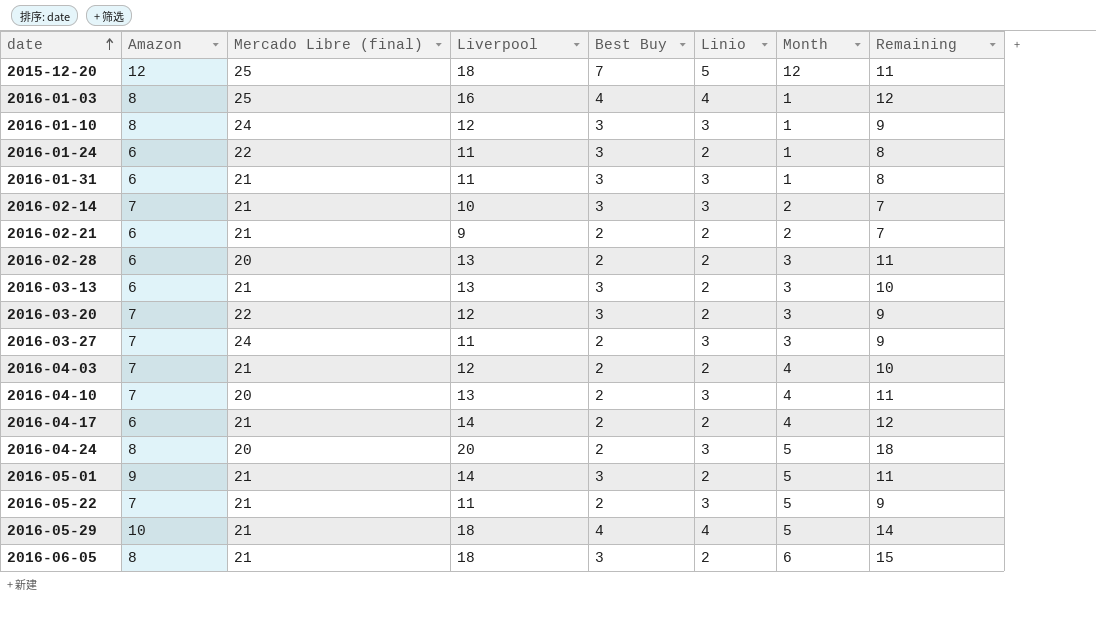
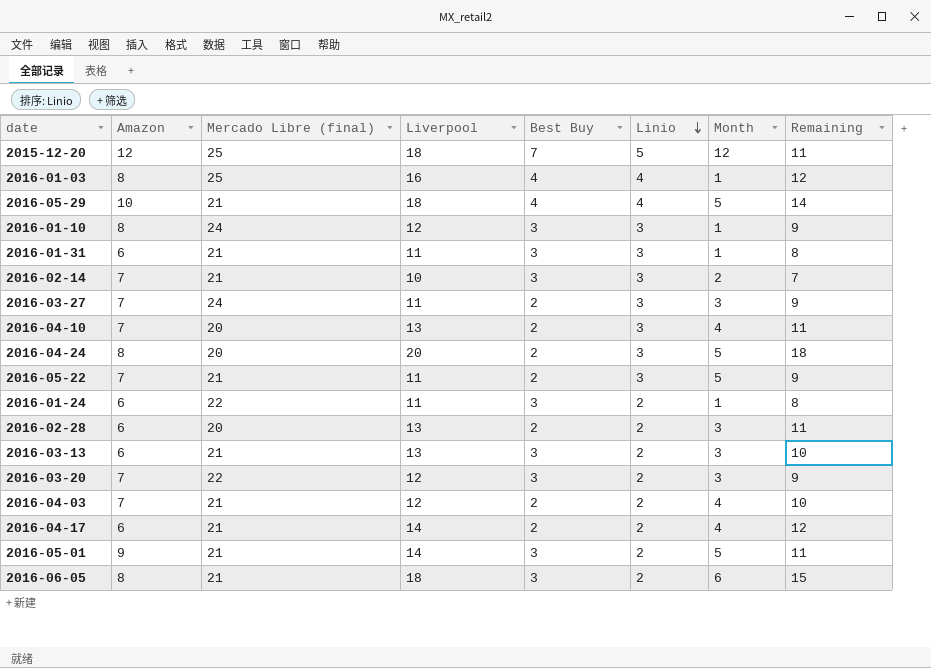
row order: date ascending -> Linio descending
row 2016-02-21: 6 | 21 | 9 | 2 | 2 | 2 | 7 -> none

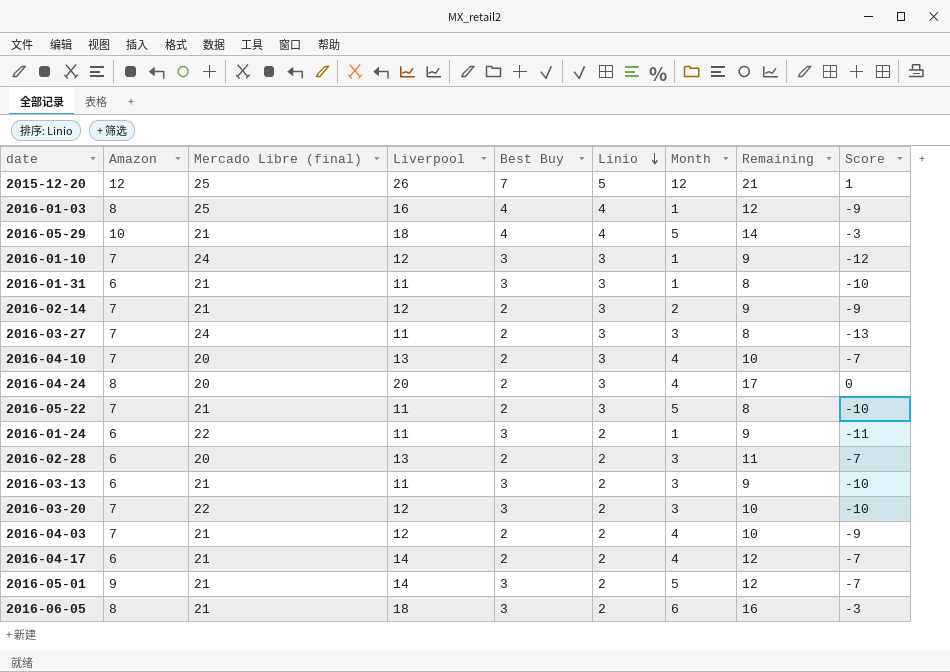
column Remaining | formula: [Liverpool] - [Best Buy] -> [Liverpool] - [Linio]
column Score | formula: none -> [Liverpool] - [Mercado Libre (final)]
2015-12-20 | Liverpool: 18 -> 26
2016-01-10 | Amazon: 8 -> 7
2016-02-14 | Liverpool: 10 -> 12
2016-02-14 | Best Buy: 3 -> 2
2016-04-24 | Month: 5 -> 4
2016-03-13 | Liverpool: 13 -> 11

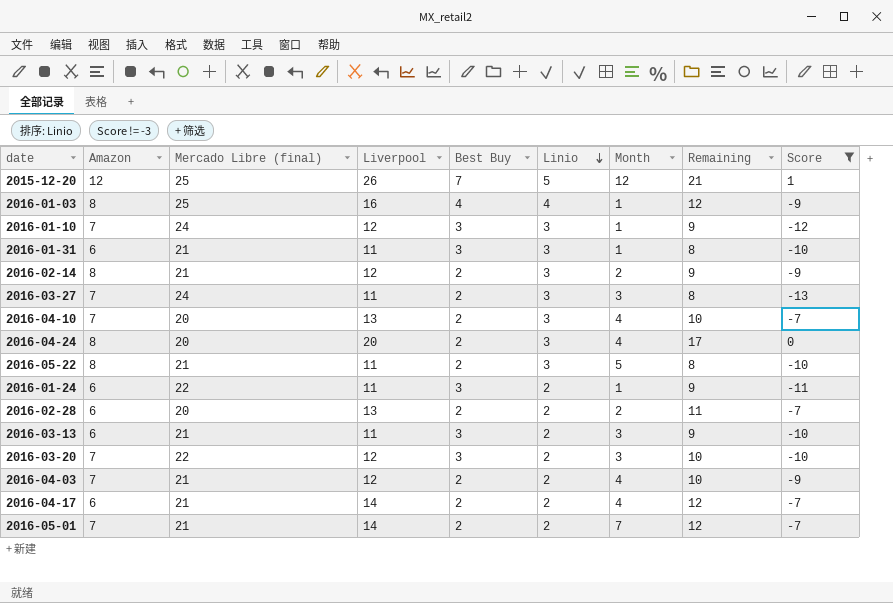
filter: none -> Score != -3
2016-02-14 | Amazon: 7 -> 8
2016-05-22 | Amazon: 7 -> 8
2016-02-28 | Month: 3 -> 2
2016-05-01 | Amazon: 9 -> 7
2016-05-01 | Best Buy: 3 -> 2
2016-05-01 | Month: 5 -> 7

